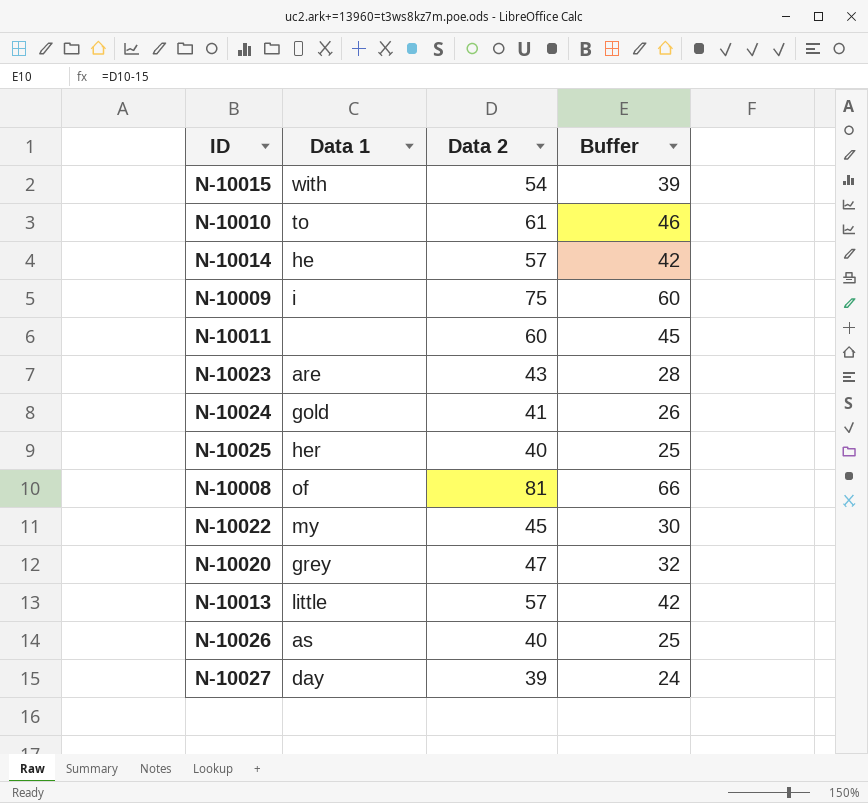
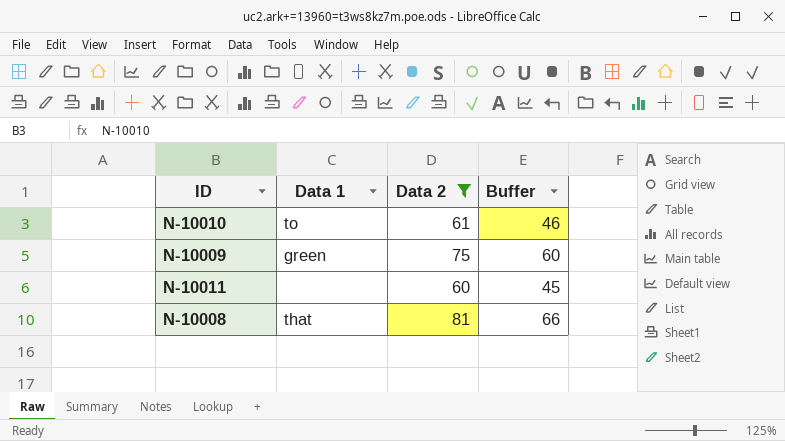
filter: none -> Data 2 >= 60
N-10009 | Data 1: i -> green
N-10008 | Data 1: of -> that

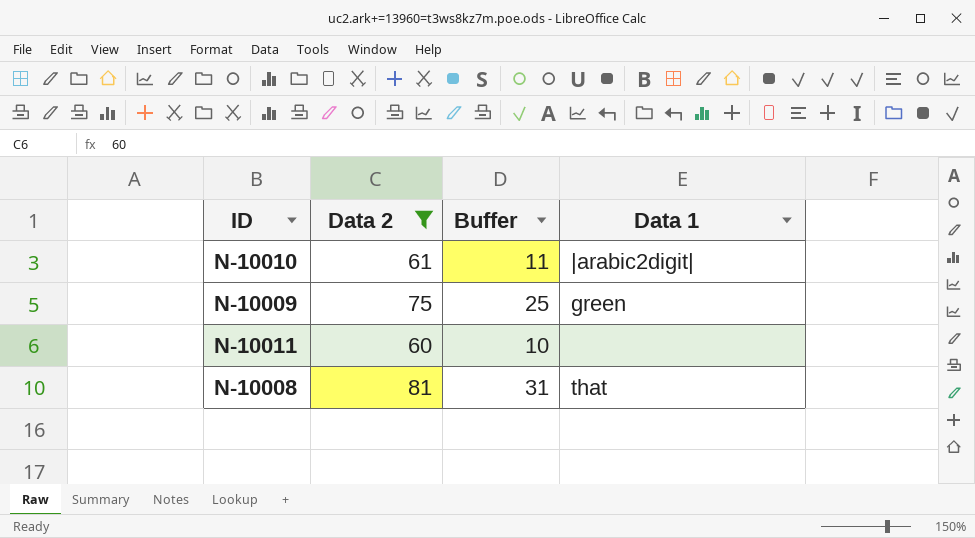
column Buffer | formula: [Data 2] - 15 -> [Data 2] - 50
column Data 1 | position: 2 -> 4
N-10010 | Data 1: to -> |arabic2digit|

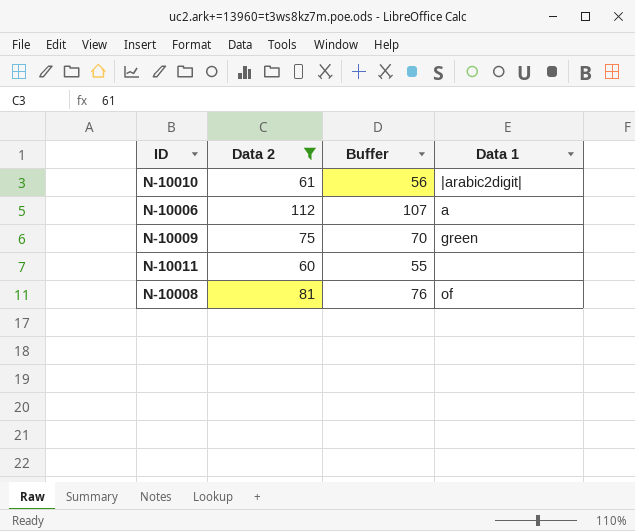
column Buffer | formula: [Data 2] - 50 -> [Data 2] - 5
row N-10006: none -> 112 | 107 | a
N-10008 | Data 1: that -> of

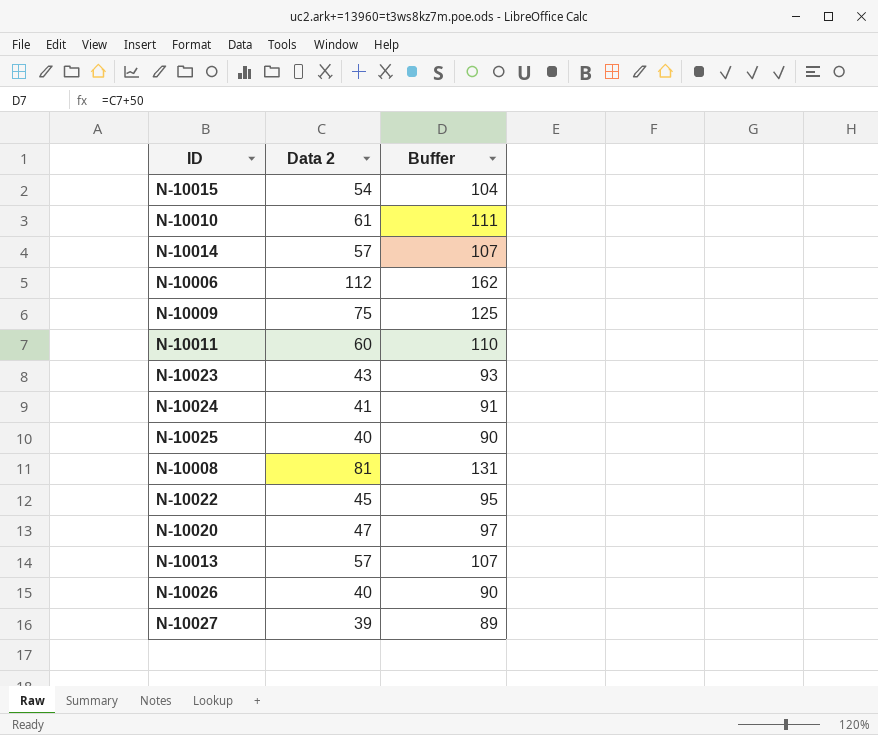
filter: Data 2 >= 60 -> none
column Data 1 | position: 4 -> none
column Buffer | formula: [Data 2] - 5 -> [Data 2] + 50

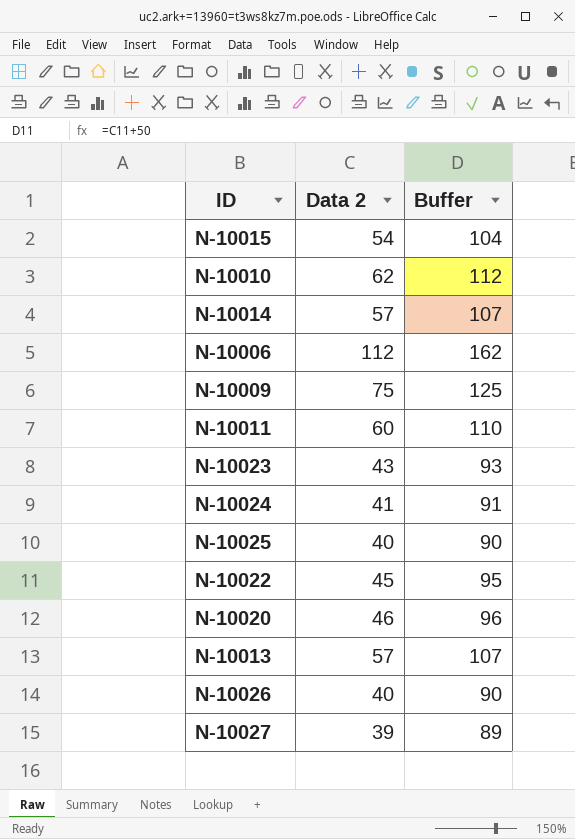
row N-10008: 81 | 131 -> none
N-10010 | Data 2: 61 -> 62
N-10010 | Buffer: 111 -> 112
N-10020 | Data 2: 47 -> 46
N-10020 | Buffer: 97 -> 96

